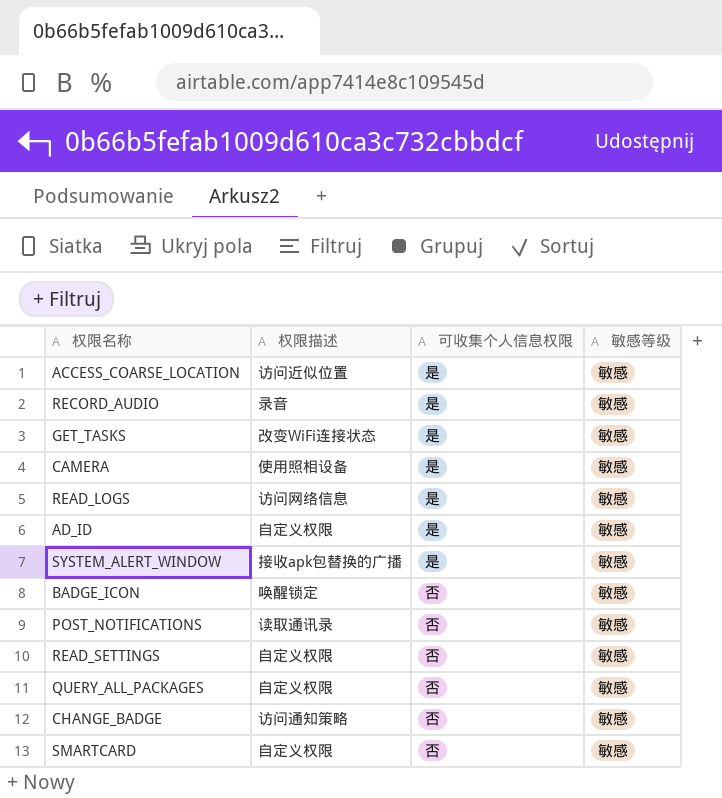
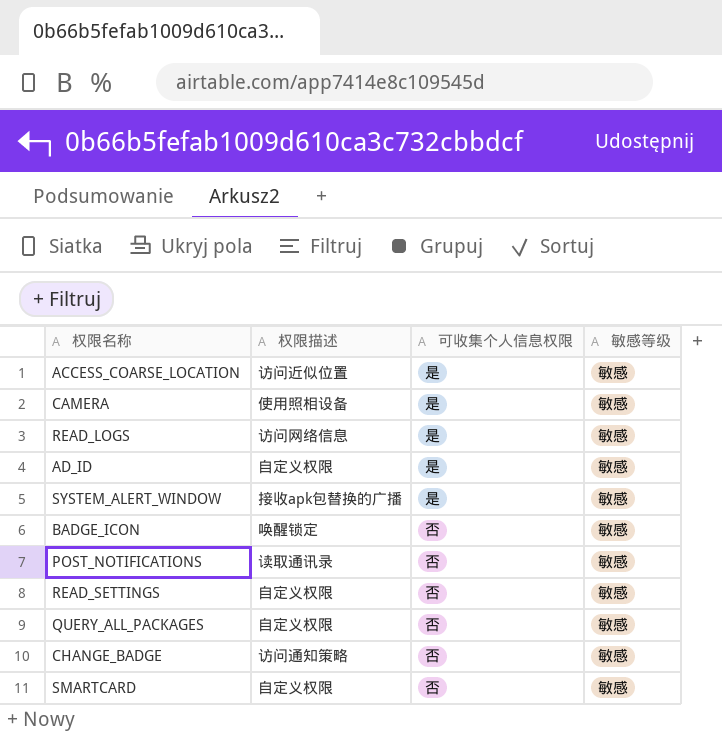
row RECORD_AUDIO: 录音 | 是 | 敏感 -> none
row GET_TASKS: 改变WiFi连接状态 | 是 | 敏感 -> none

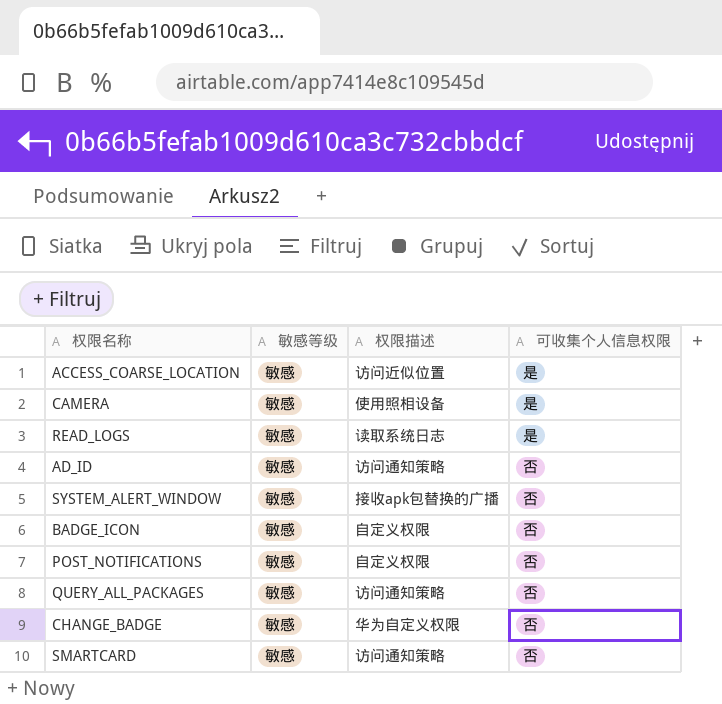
column 敏感等级 | position: 4 -> 2
row READ_SETTINGS: 自定义权限 | 否 | 敏感 -> none
READ_LOGS | 权限描述: 访问网络信息 -> 读取系统日志
AD_ID | 权限描述: 自定义权限 -> 访问通知策略
AD_ID | 可收集个人信息权限: 是 -> 否
SYSTEM_ALERT_WINDOW | 可收集个人信息权限: 是 -> 否
BADGE_ICON | 权限描述: 唤醒锁定 -> 自定义权限
POST_NOTIFICATIONS | 权限描述: 读取通讯录 -> 自定义权限
QUERY_ALL_PACKAGES | 权限描述: 自定义权限 -> 访问通知策略
CHANGE_BADGE | 权限描述: 访问通知策略 -> 华为自定义权限
SMARTCARD | 权限描述: 自定义权限 -> 访问通知策略

